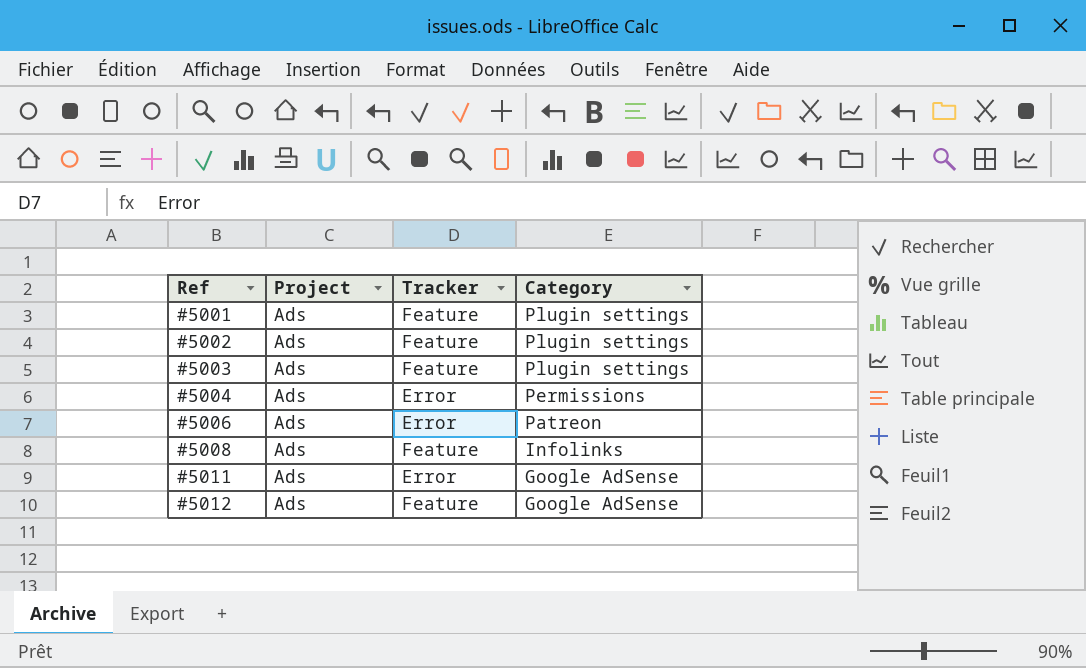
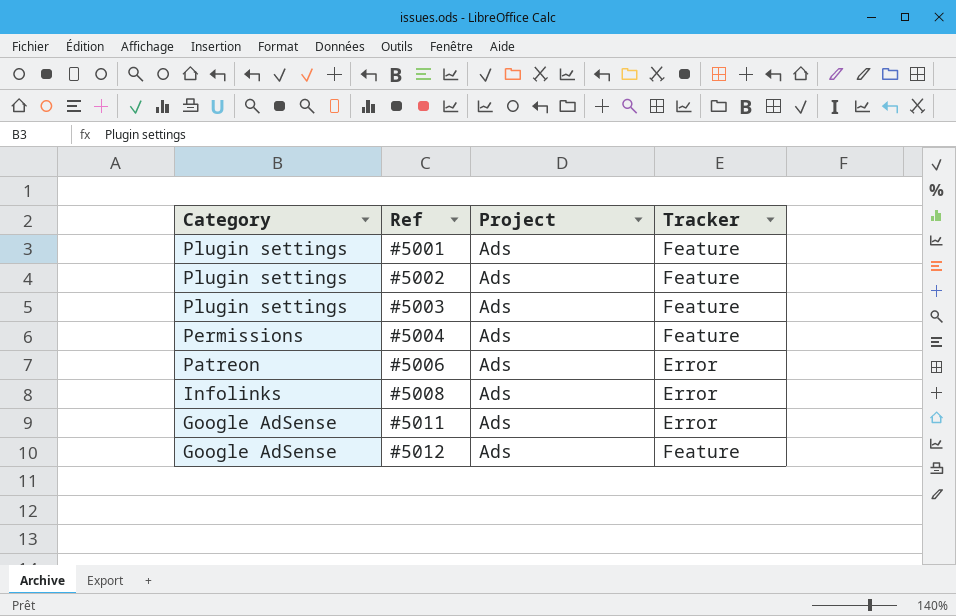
column Category | position: 4 -> 1
#5004 | Tracker: Error -> Feature
#5008 | Tracker: Feature -> Error

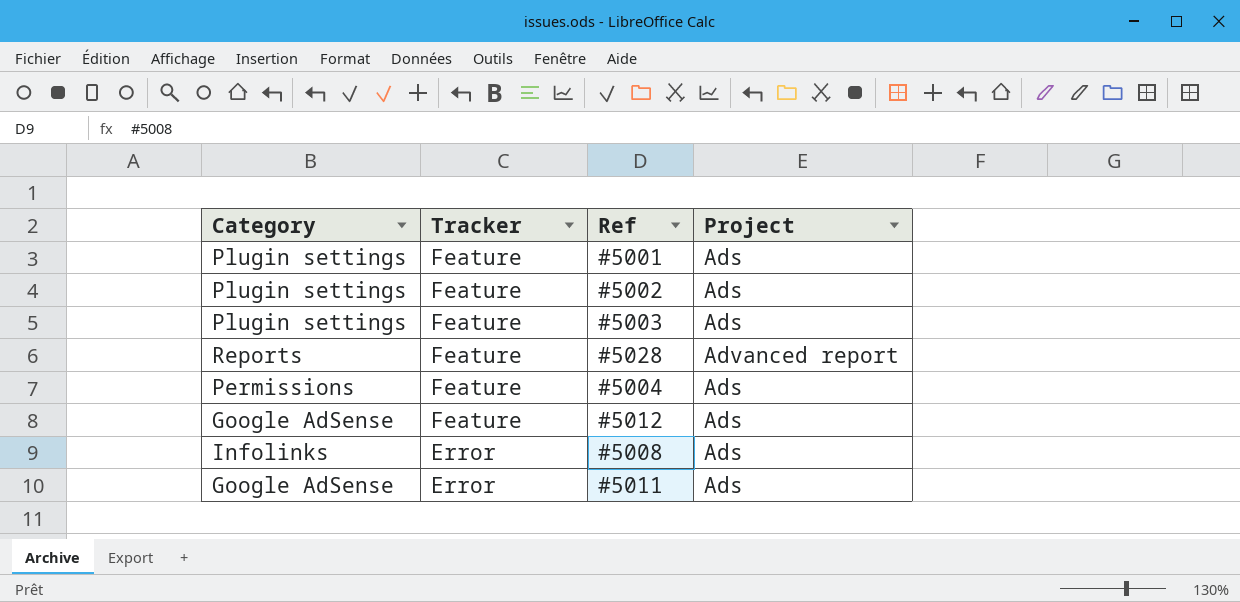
row order: Category descending -> Tracker descending
column Tracker | position: 4 -> 2
row #5006: Patreon | Ads | Error -> none
row #5028: none -> Reports | Feature | Advanced report

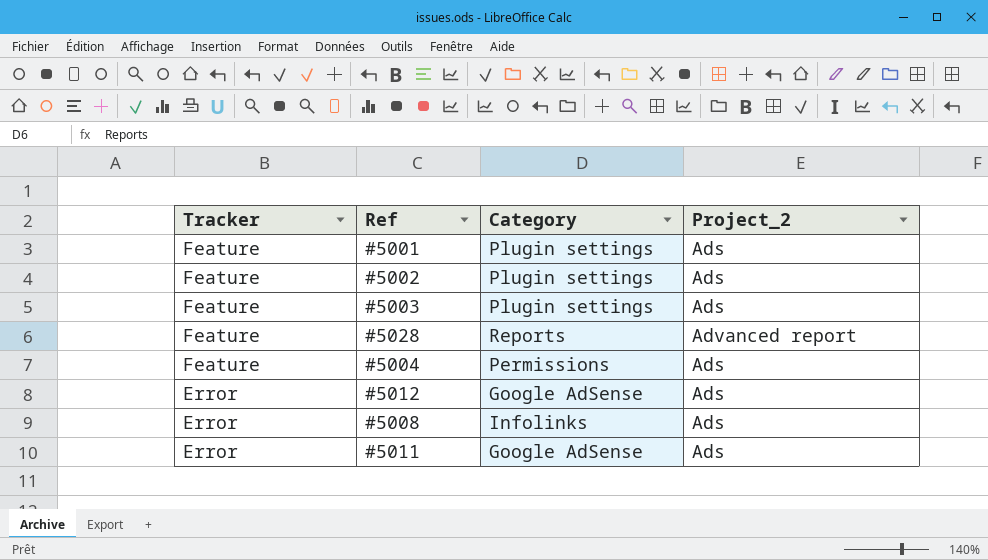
column Category | position: 1 -> 3
column name: Project -> Project_2
#5012 | Tracker: Feature -> Error

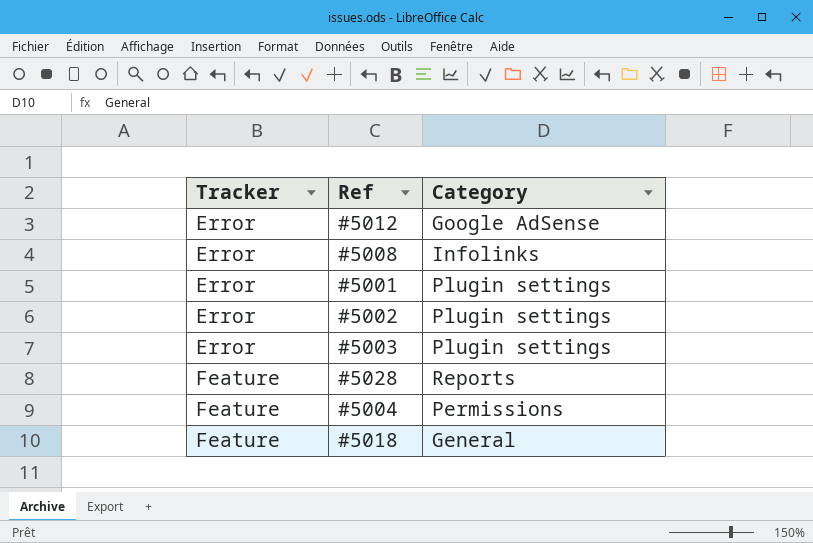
row order: Tracker descending -> Tracker ascending
column Project_2 | position: 4 -> none
row #5011: Error | Google AdSense | Ads -> none
#5001 | Tracker: Feature -> Error
#5002 | Tracker: Feature -> Error
#5003 | Tracker: Feature -> Error
row #5018: none -> Feature | General

